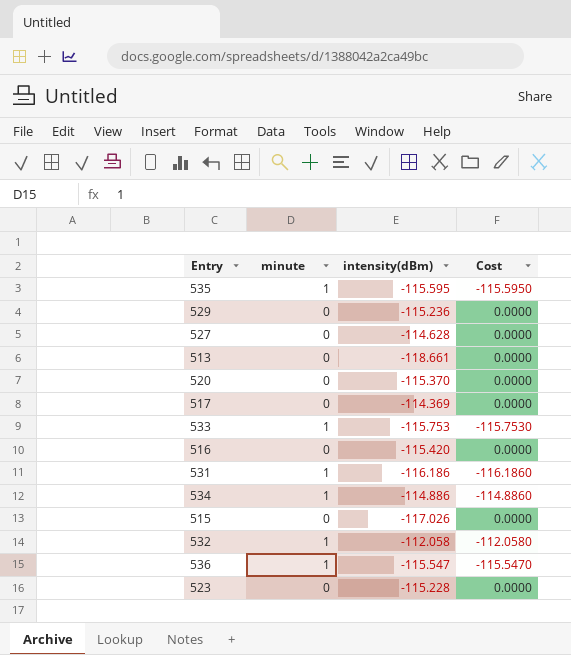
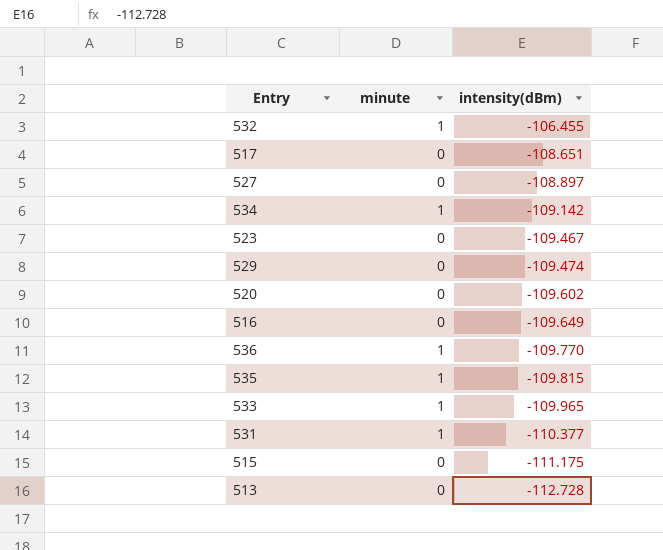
row order: none -> intensity(dBm) descending
column Cost | formula: [minute] * [intensity(dBm)] -> none
532 | intensity(dBm): -112.058 -> -106.455
517 | intensity(dBm): -114.369 -> -108.651
527 | intensity(dBm): -114.628 -> -108.897
534 | intensity(dBm): -114.886 -> -109.142
523 | intensity(dBm): -115.228 -> -109.467
529 | intensity(dBm): -115.236 -> -109.474
520 | intensity(dBm): -115.370 -> -109.602
516 | intensity(dBm): -115.420 -> -109.649
536 | intensity(dBm): -115.547 -> -109.770
535 | intensity(dBm): -115.595 -> -109.815
533 | intensity(dBm): -115.753 -> -109.965
531 | intensity(dBm): -116.186 -> -110.377
515 | intensity(dBm): -117.026 -> -111.175
513 | intensity(dBm): -118.661 -> -112.728

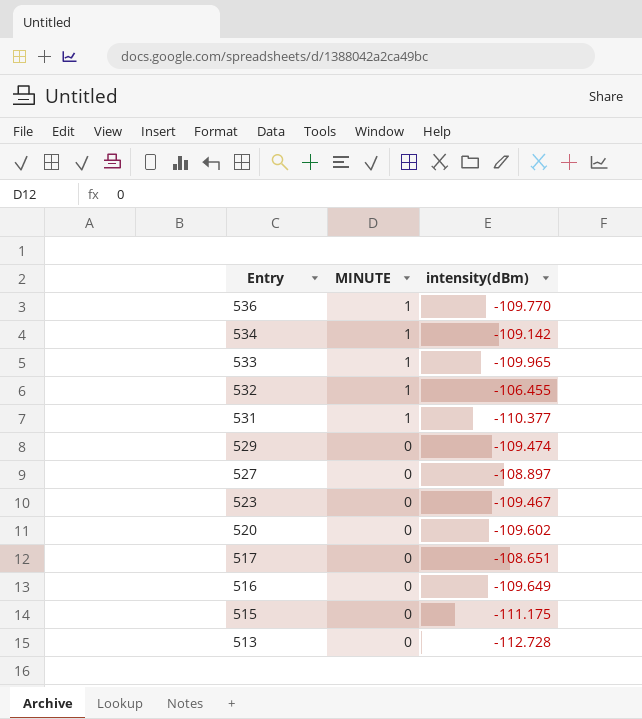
row order: intensity(dBm) descending -> Entry descending
column name: minute -> MINUTE
row 535: 1 | -109.815 -> none

